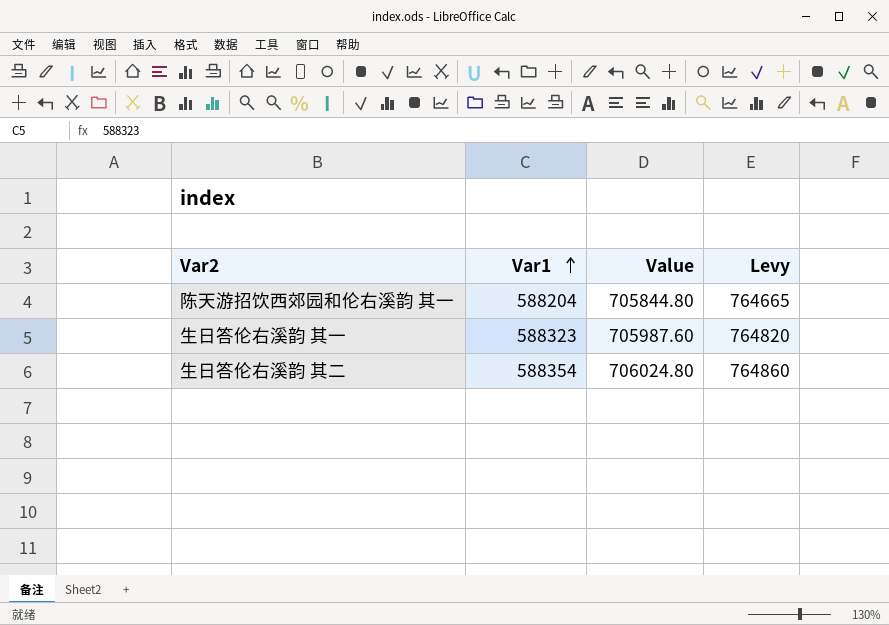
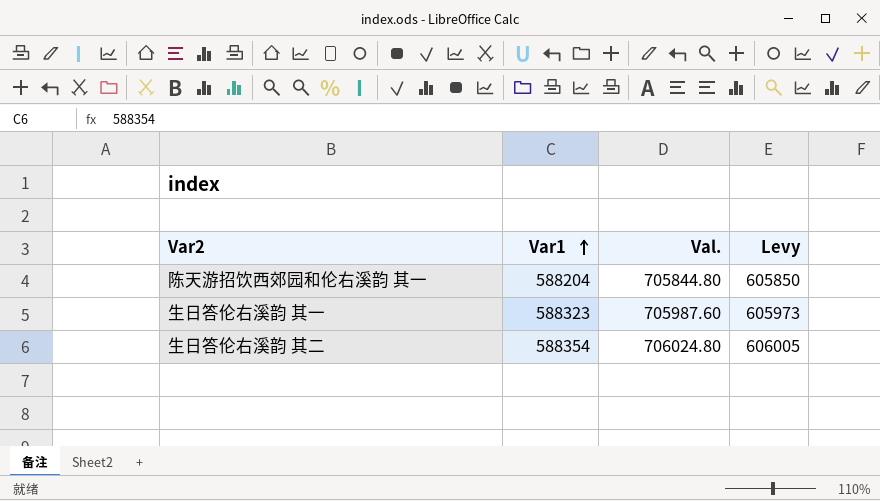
column name: Value -> Val.
column Levy | formula: [Var1] * 1.3 -> [Var1] * 1.03

